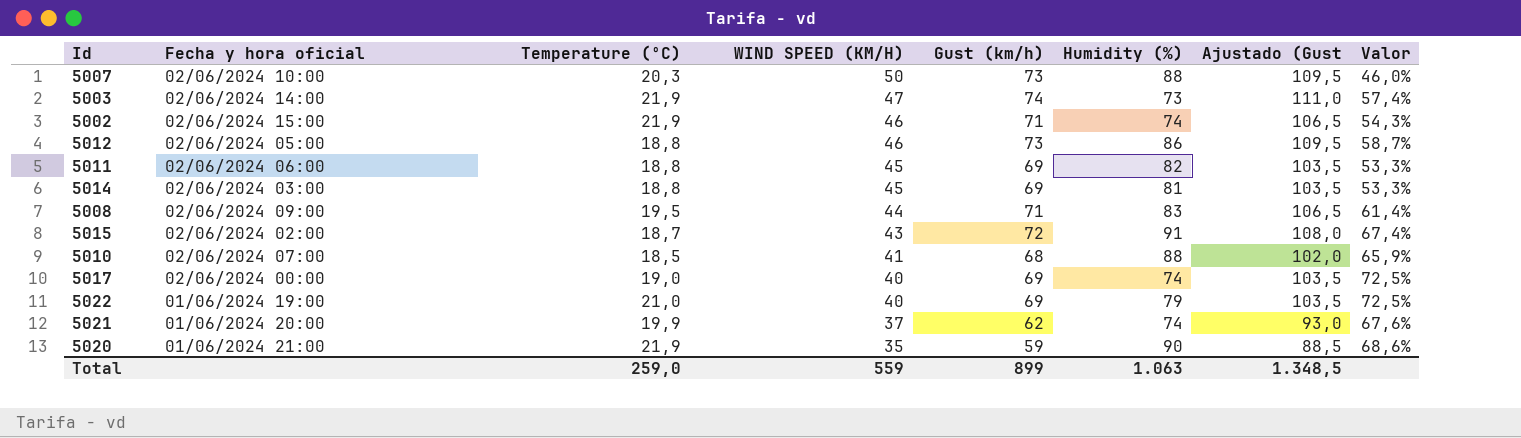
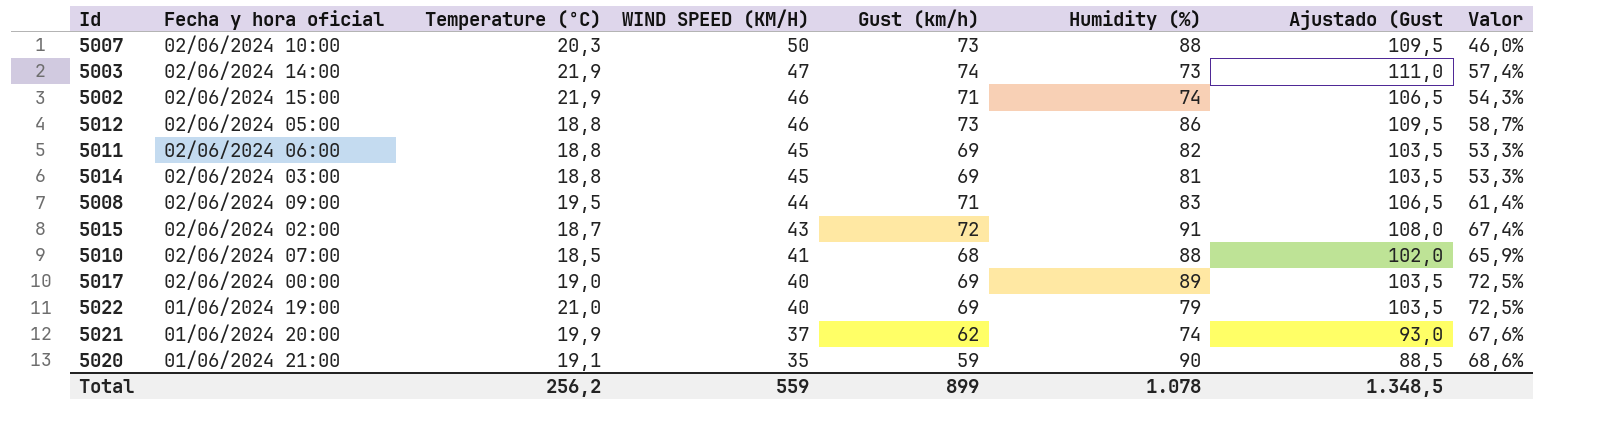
5017 | Humidity (%): 74 -> 89
5020 | Temperature (ºC): 21,9 -> 19,1
Total | Temperature (ºC): 259,0 -> 256,2
Total | Humidity (%): 1.063 -> 1.078

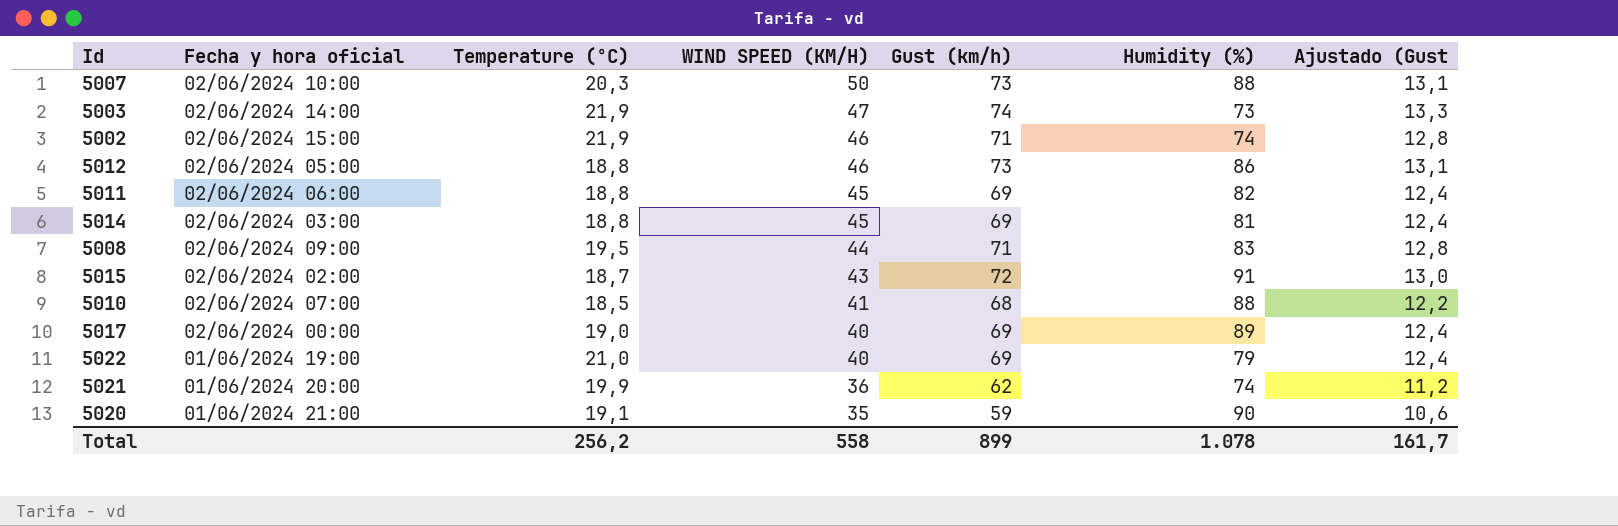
column Valor | formula: ([Gust (km/h)] - [WIND SPEED (KM/H)]) / [WIND SPEED (KM/H)] -> none
column Ajustado (Gust | formula: [Gust (km/h)] * 1,5 -> [Gust (km/h)] * 0,18
5021 | WIND SPEED (KM/H): 37 -> 36
Total | WIND SPEED (KM/H): 559 -> 558
Total | Ajustado (Gust: 1.348,5 -> 161,7

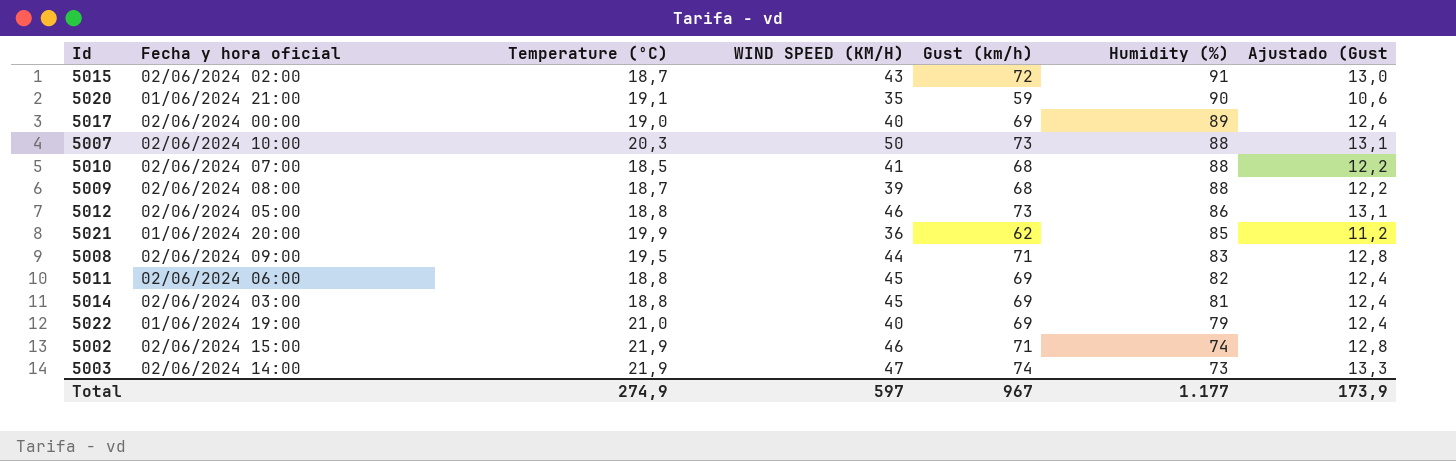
row order: WIND SPEED (KM/H) descending -> Humidity (%) descending
row 5009: none -> 02/06/2024 08:00 | 18,7 | 39 | 68 | 88 | 12,2
5021 | Humidity (%): 74 -> 85
Total | Temperature (ºC): 256,2 -> 274,9
Total | WIND SPEED (KM/H): 558 -> 597
Total | Gust (km/h): 899 -> 967
Total | Humidity (%): 1.078 -> 1.177
Total | Ajustado (Gust: 161,7 -> 173,9

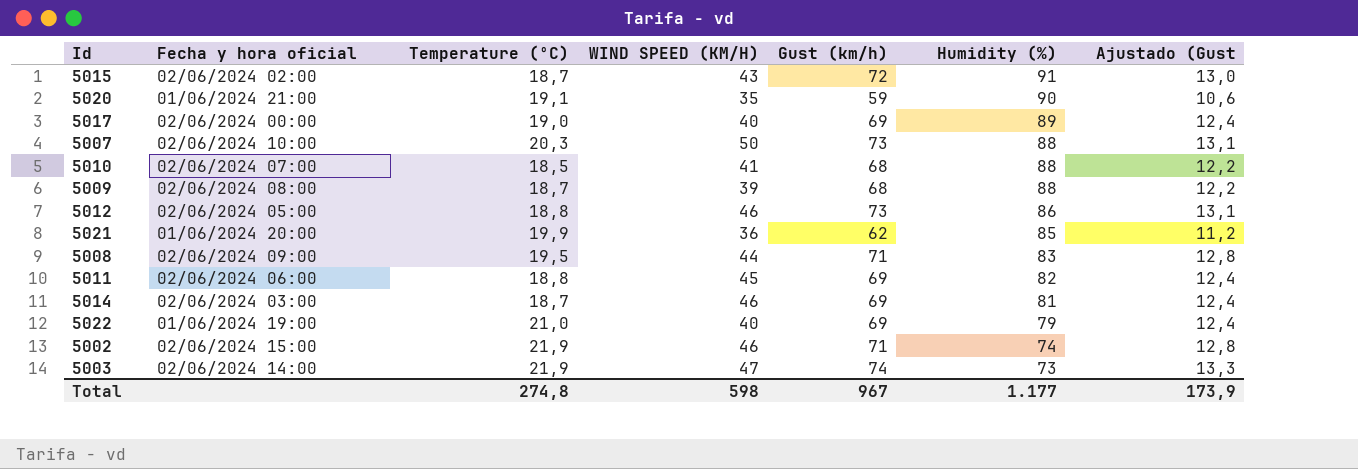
5014 | Temperature (ºC): 18,8 -> 18,7
5014 | WIND SPEED (KM/H): 45 -> 46
Total | Temperature (ºC): 274,9 -> 274,8
Total | WIND SPEED (KM/H): 597 -> 598

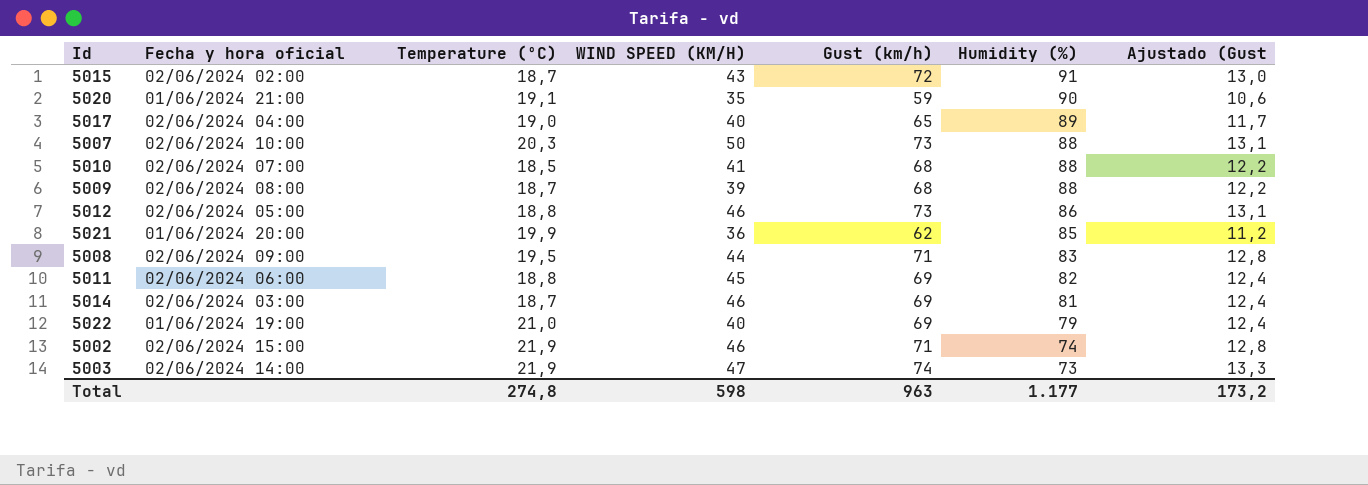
5017 | Fecha y hora oficial: 02/06/2024 00:00 -> 02/06/2024 04:00
5017 | Gust (km/h): 69 -> 65
5017 | Ajustado (Gust: 12,4 -> 11,7
Total | Gust (km/h): 967 -> 963
Total | Ajustado (Gust: 173,9 -> 173,2

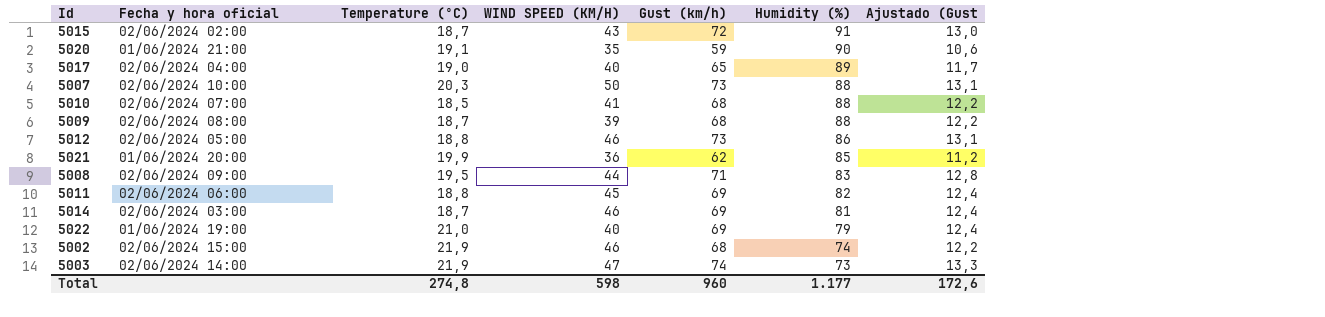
5002 | Gust (km/h): 71 -> 68
5002 | Ajustado (Gust: 12,8 -> 12,2
Total | Gust (km/h): 963 -> 960
Total | Ajustado (Gust: 173,2 -> 172,6

